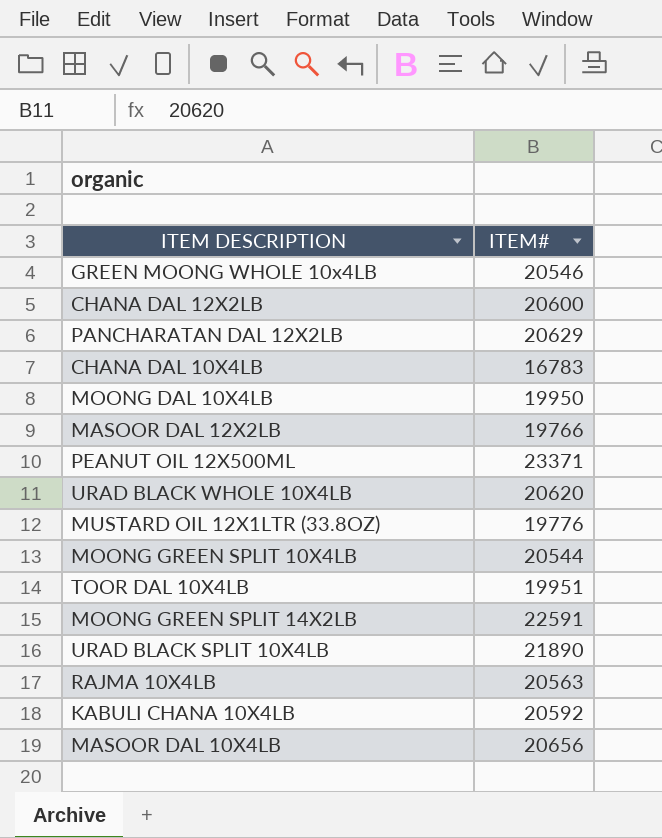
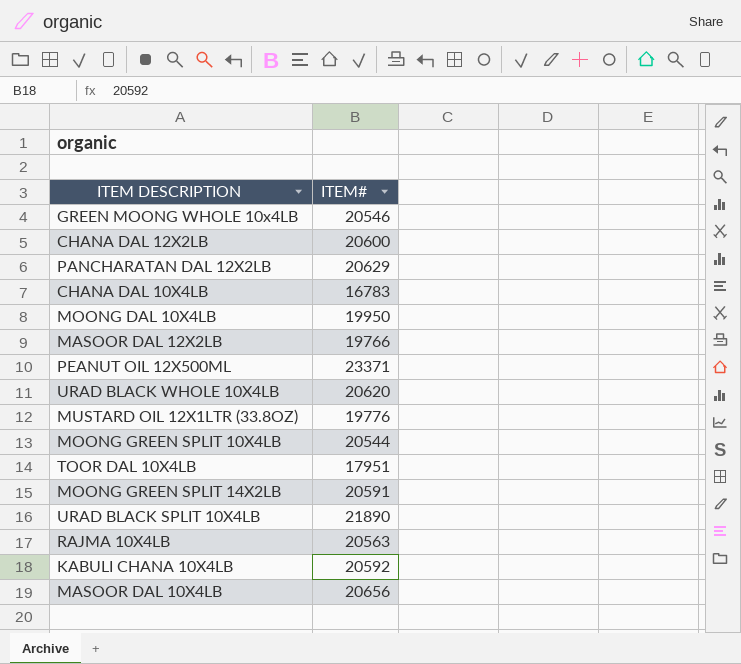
TOOR DAL 10X4LB | ITEM#: 19951 -> 17951
MOONG GREEN SPLIT 14X2LB | ITEM#: 22591 -> 20591

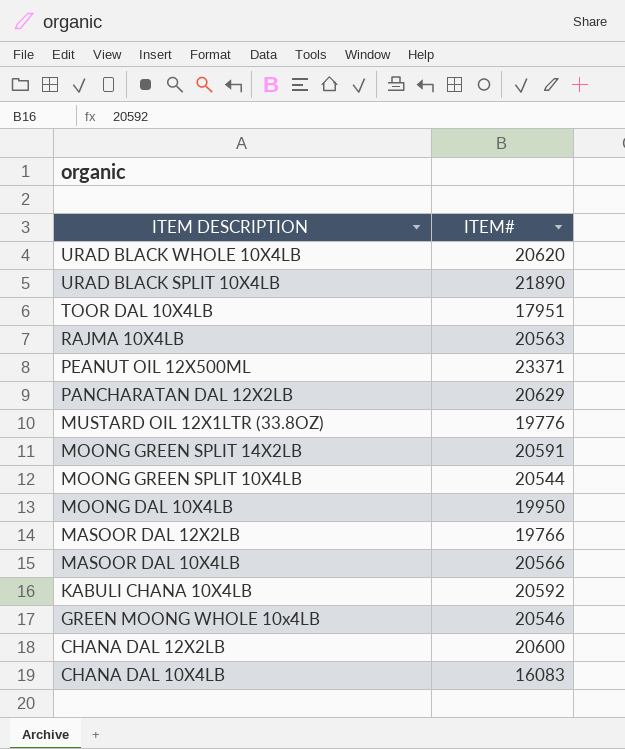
row order: none -> ITEM DESCRIPTION descending
MASOOR DAL 10X4LB | ITEM#: 20656 -> 20566
CHANA DAL 10X4LB | ITEM#: 16783 -> 16083

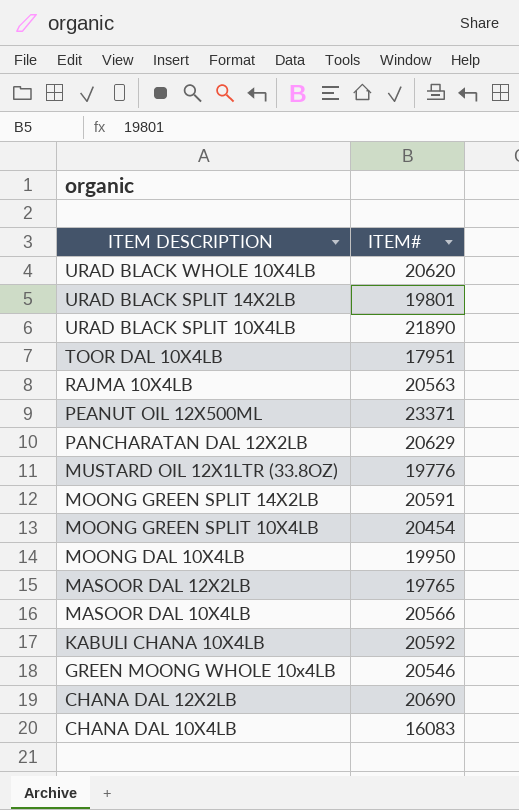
row URAD BLACK SPLIT 14X2LB: none -> 19801
MOONG GREEN SPLIT 10X4LB | ITEM#: 20544 -> 20454
MASOOR DAL 12X2LB | ITEM#: 19766 -> 19765
CHANA DAL 12X2LB | ITEM#: 20600 -> 20690

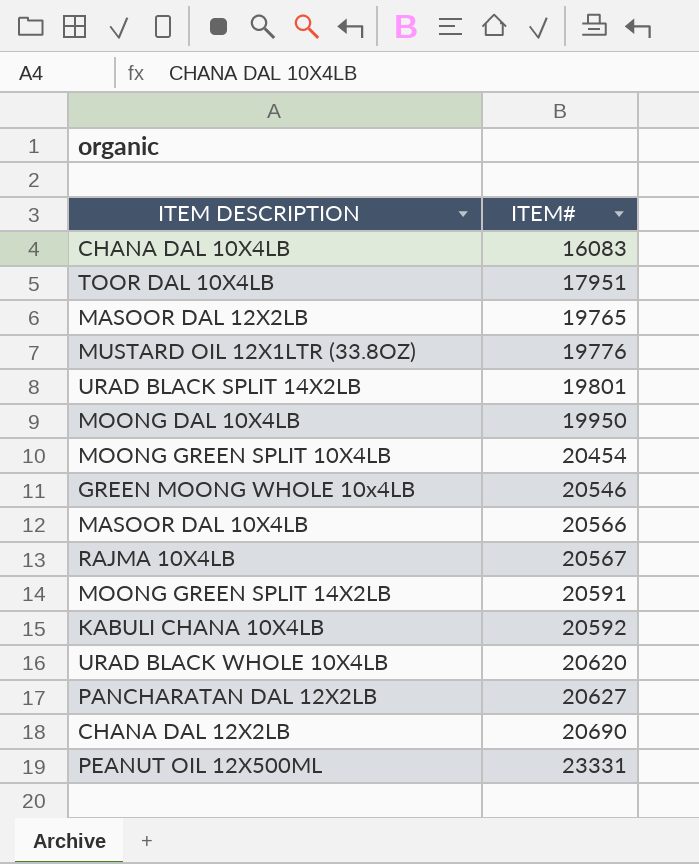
row order: ITEM DESCRIPTION descending -> ITEM# ascending
row URAD BLACK SPLIT 10X4LB: 21890 -> none
RAJMA 10X4LB | ITEM#: 20563 -> 20567
PANCHARATAN DAL 12X2LB | ITEM#: 20629 -> 20627
PEANUT OIL 12X500ML | ITEM#: 23371 -> 23331

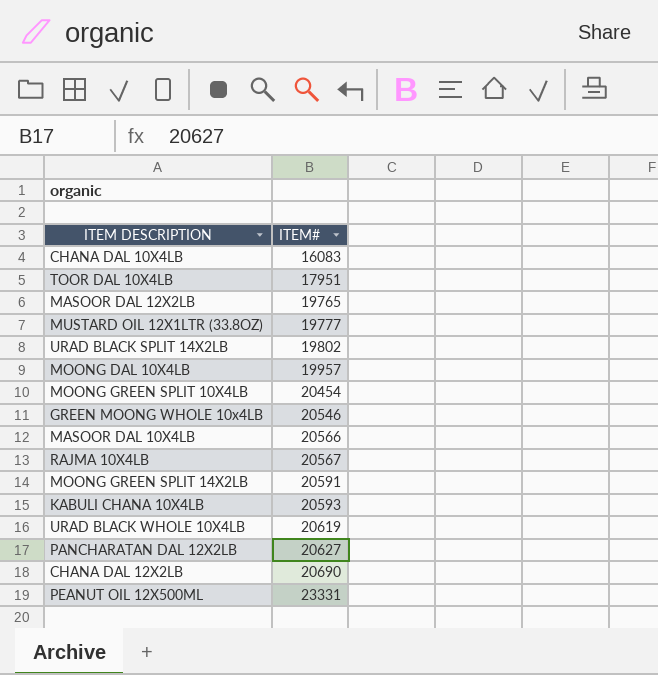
MUSTARD OIL 12X1LTR (33.8OZ) | ITEM#: 19776 -> 19777
URAD BLACK SPLIT 14X2LB | ITEM#: 19801 -> 19802
MOONG DAL 10X4LB | ITEM#: 19950 -> 19957
KABULI CHANA 10X4LB | ITEM#: 20592 -> 20593
URAD BLACK WHOLE 10X4LB | ITEM#: 20620 -> 20619

